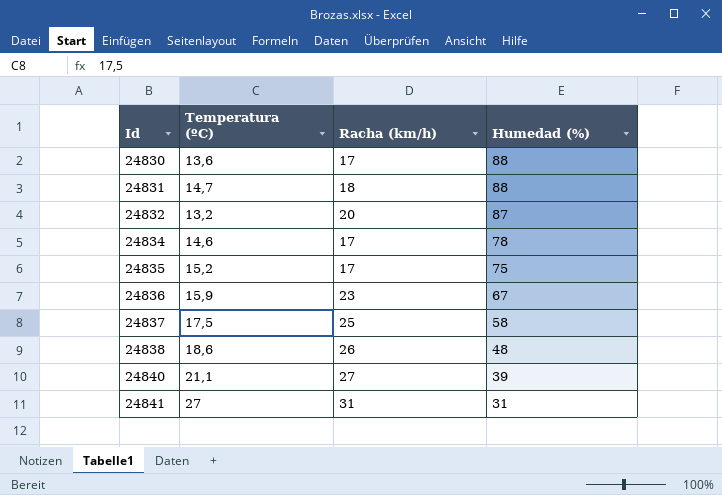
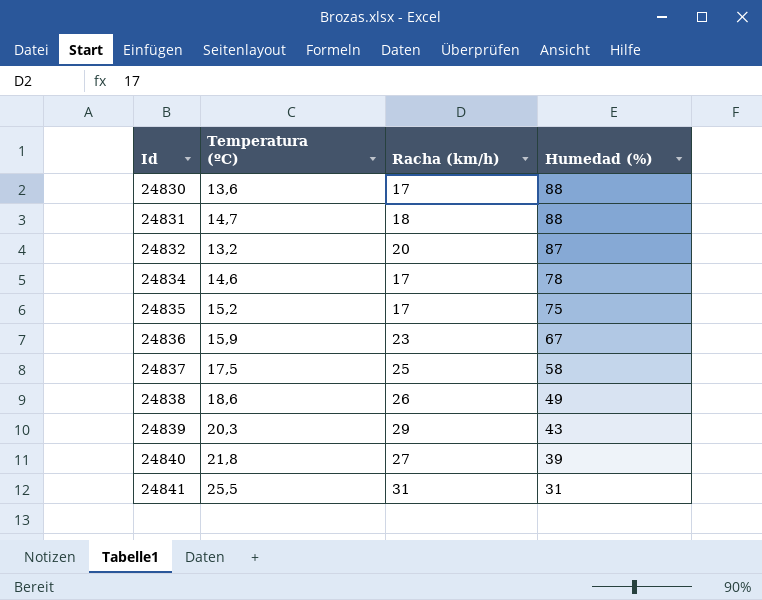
24838 | Humedad (%): 48 -> 49
row 24839: none -> 20,3 | 29 | 43
24840 | Temperatura (ºC): 21,1 -> 21,8
24841 | Temperatura (ºC): 27 -> 25,5

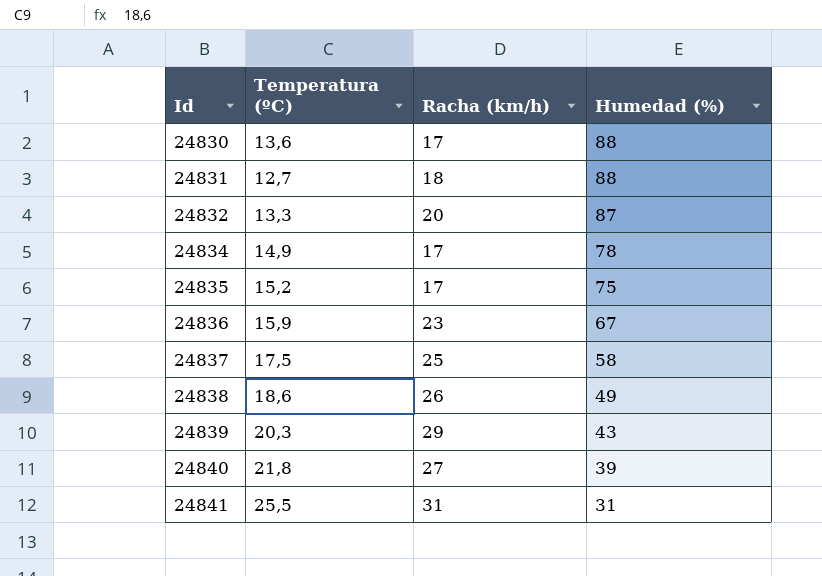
24831 | Temperatura (ºC): 14,7 -> 12,7
24832 | Temperatura (ºC): 13,2 -> 13,3
24834 | Temperatura (ºC): 14,6 -> 14,9

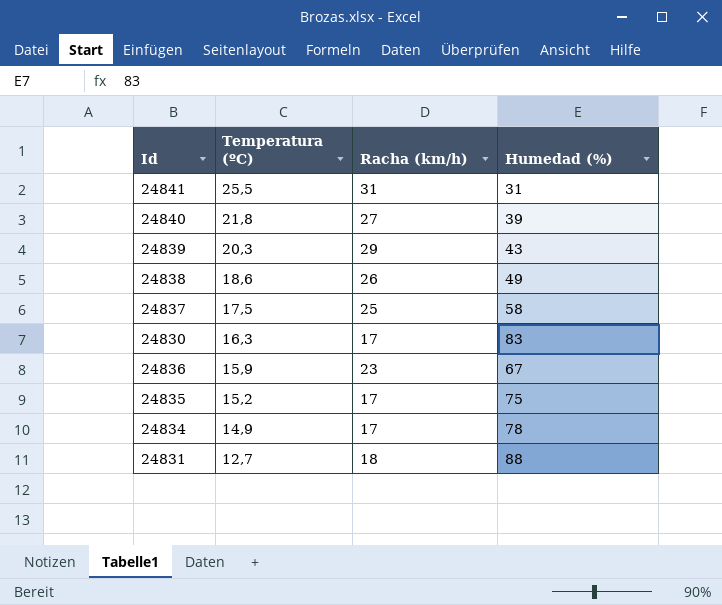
row order: Id ascending -> Temperatura (ºC) descending
row 24832: 13,3 | 20 | 87 -> none
24830 | Temperatura (ºC): 13,6 -> 16,3
24830 | Humedad (%): 88 -> 83

